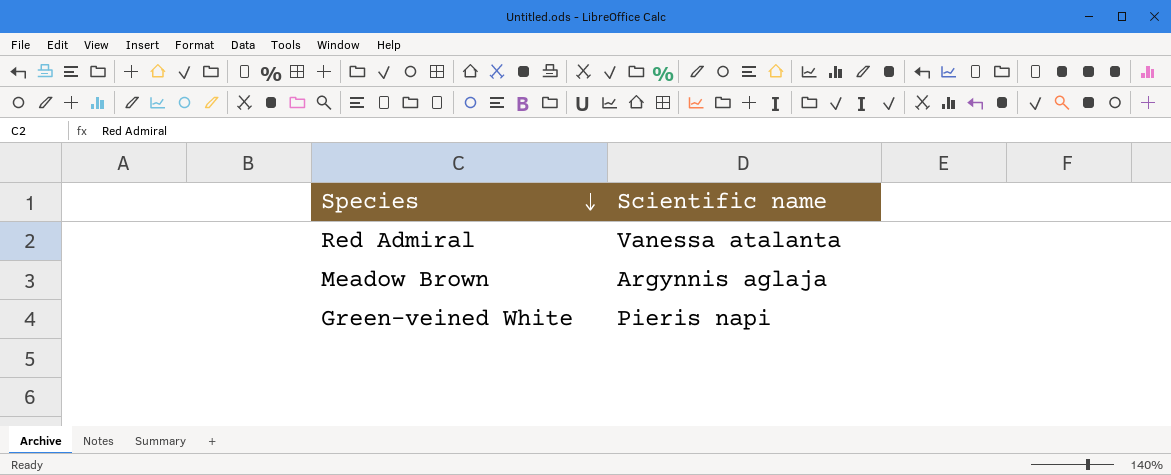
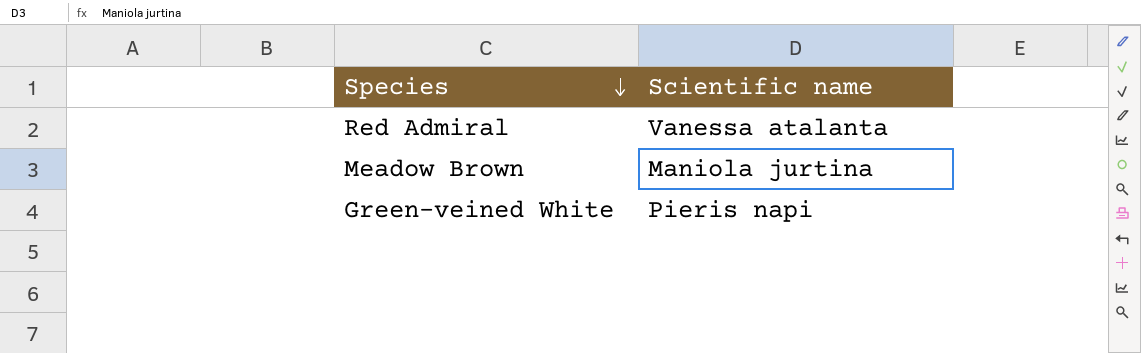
Meadow Brown | Scientific name: Argynnis aglaja -> Maniola jurtina

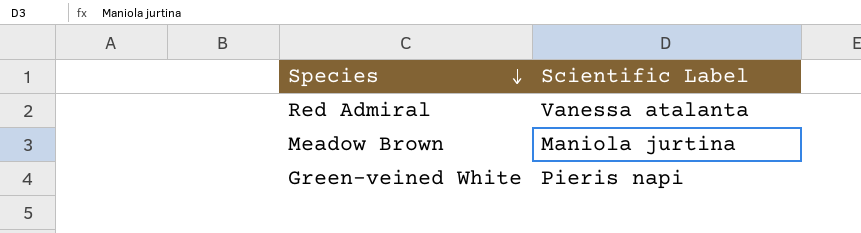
column name: Scientific name -> Scientific Label

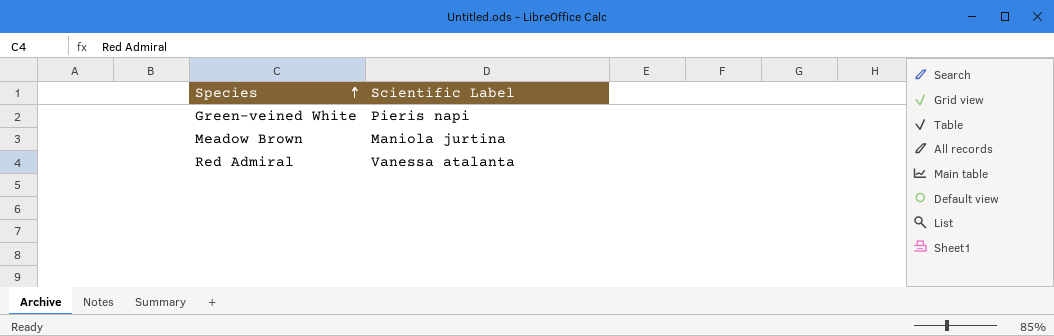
row order: Species descending -> Species ascending

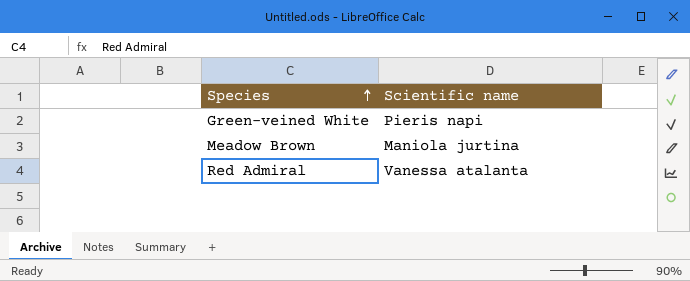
column name: Scientific Label -> Scientific name

